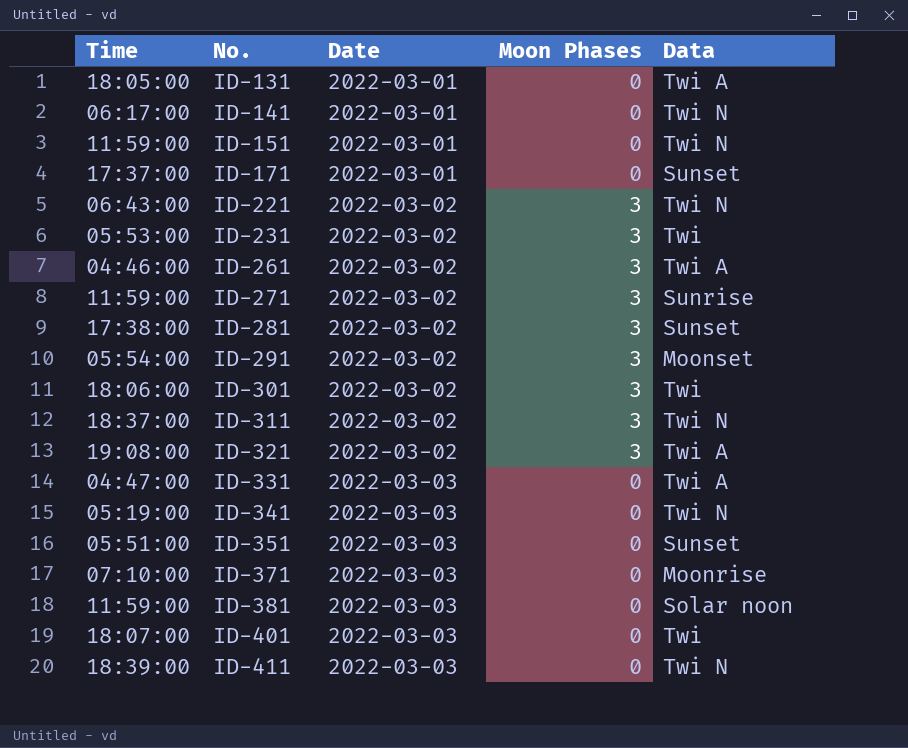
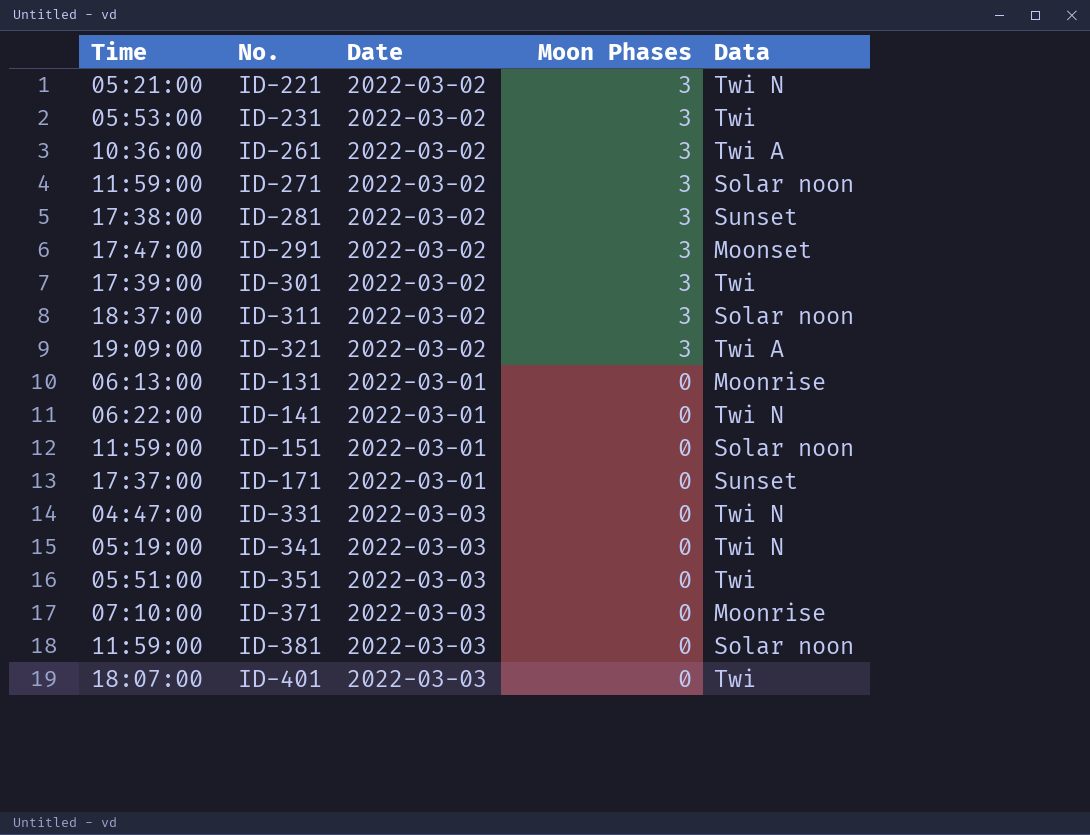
row order: No. ascending -> Moon Phases descending
row ID-411: 18:39:00 | 2022-03-03 | 0 | Twi N -> none
ID-221 | Time: 06:43:00 -> 05:21:00
ID-261 | Time: 04:46:00 -> 10:36:00
ID-271 | Data: Sunrise -> Solar noon
ID-291 | Time: 05:54:00 -> 17:47:00
ID-301 | Time: 18:06:00 -> 17:39:00
ID-311 | Data: Twi N -> Solar noon
ID-321 | Time: 19:08:00 -> 19:09:00
ID-131 | Time: 18:05:00 -> 06:13:00
ID-131 | Data: Twi A -> Moonrise
ID-141 | Time: 06:17:00 -> 06:22:00
ID-151 | Data: Twi N -> Solar noon
ID-331 | Data: Twi A -> Twi N
ID-351 | Data: Sunset -> Twi

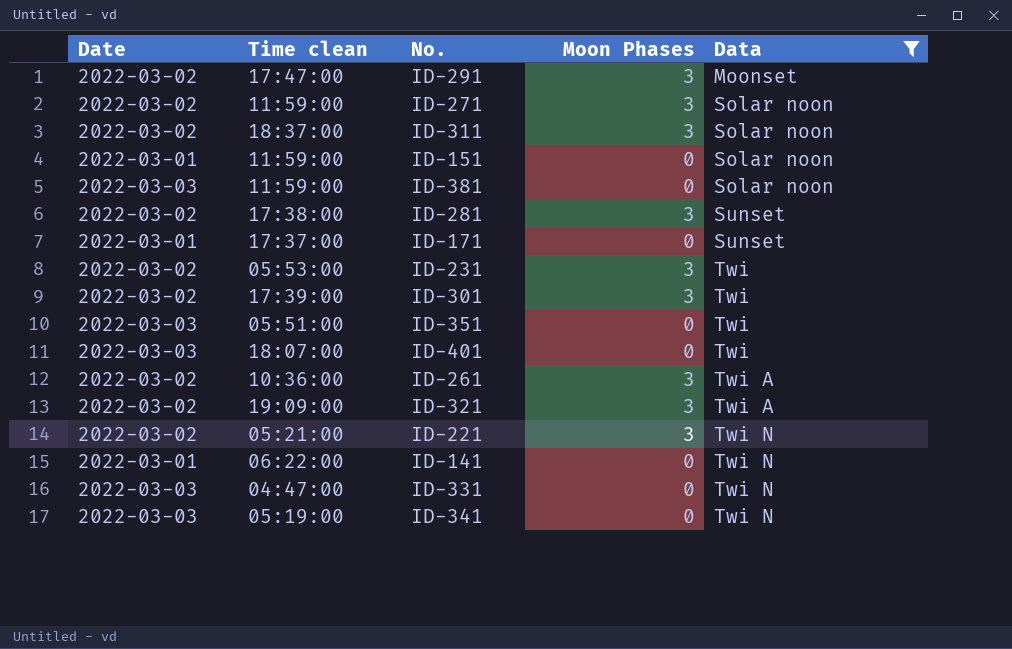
filter: none -> Data != Moonrise
row order: Moon Phases descending -> Data ascending
column Date | position: 3 -> 1
column name: Time -> Time clean

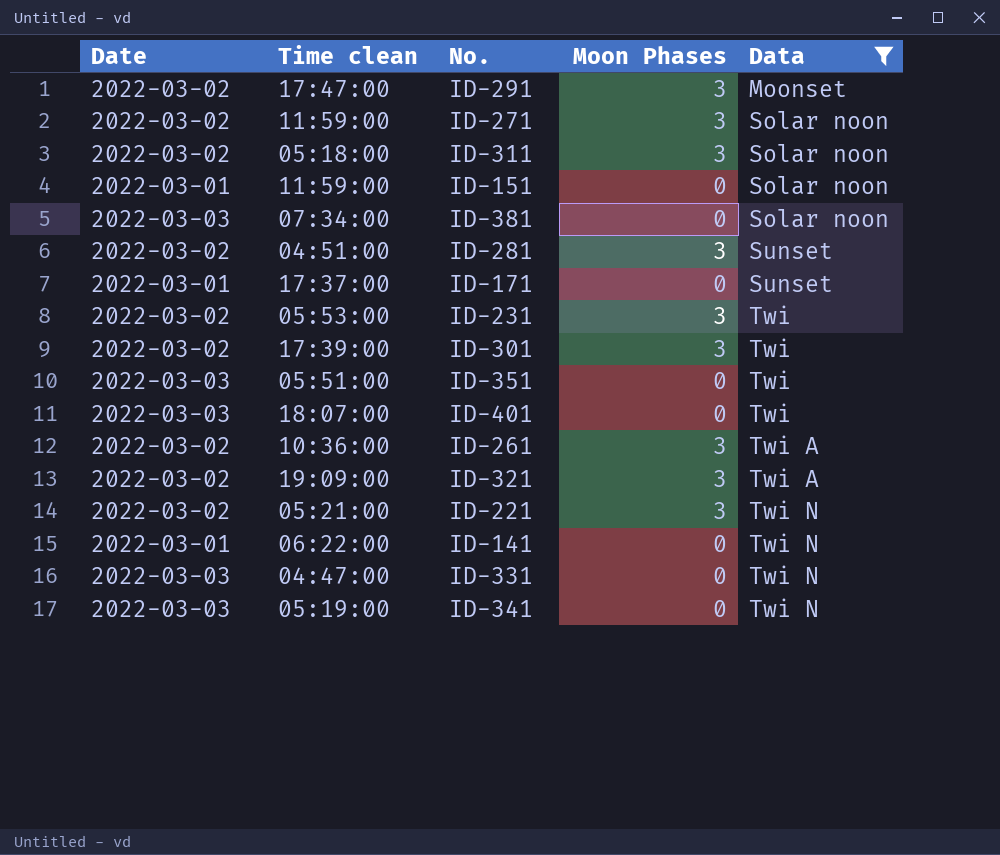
ID-311 | Time clean: 18:37:00 -> 05:18:00
ID-381 | Time clean: 11:59:00 -> 07:34:00
ID-281 | Time clean: 17:38:00 -> 04:51:00

